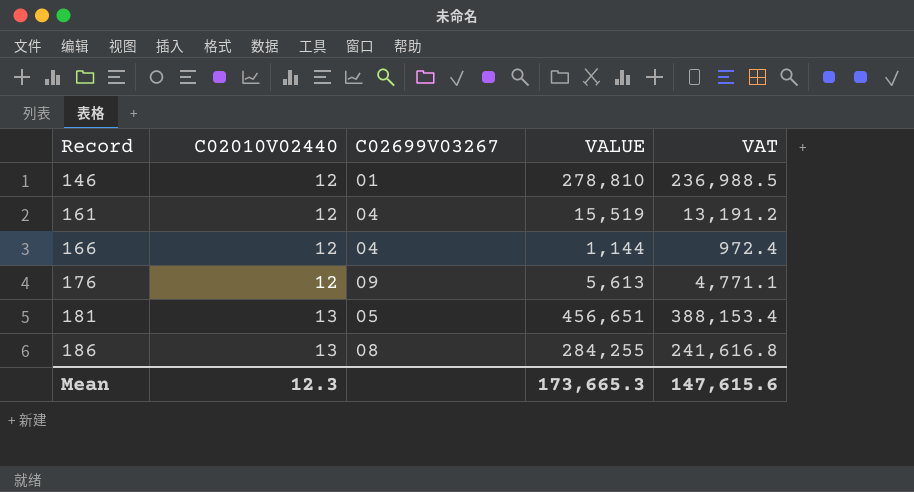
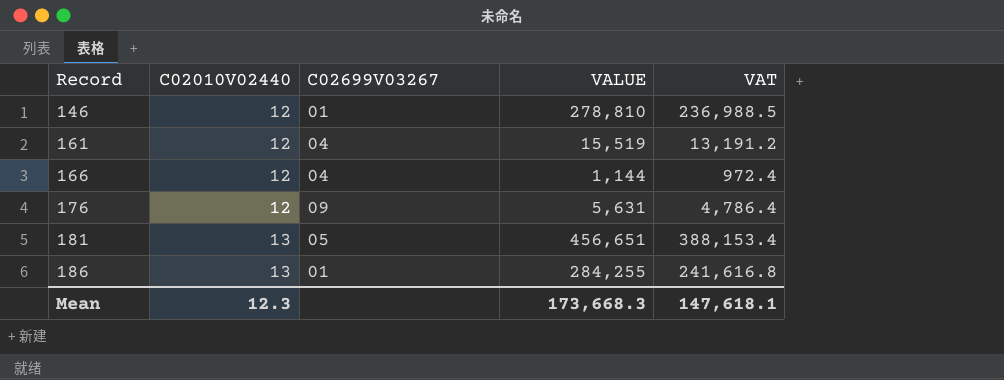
176 | VALUE: 5,613 -> 5,631
176 | VAT: 4,771.1 -> 4,786.4
186 | C02699V03267: 08 -> 01
Mean | VALUE: 173,665.3 -> 173,668.3
Mean | VAT: 147,615.6 -> 147,618.1

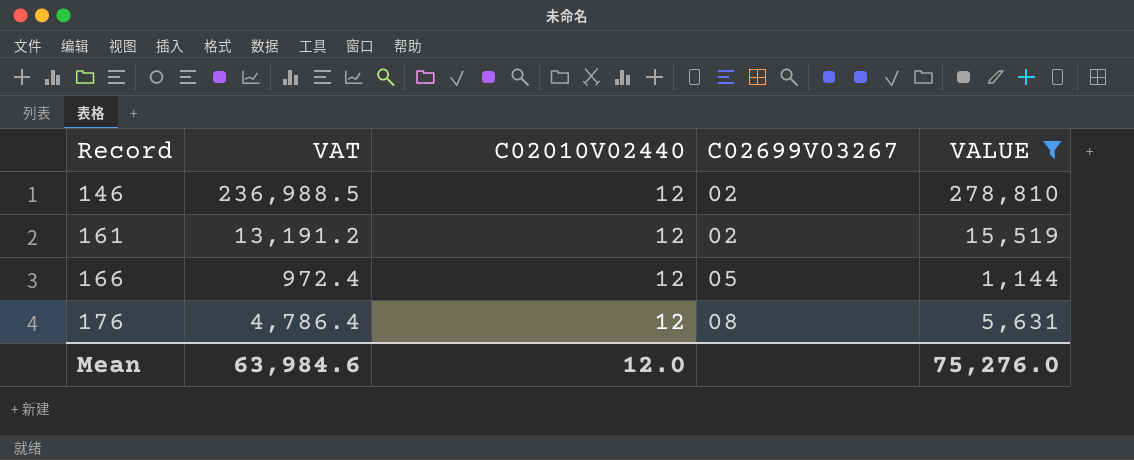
filter: none -> VALUE <= 278,810
column VAT | position: 5 -> 2
146 | C02699V03267: 01 -> 02
161 | C02699V03267: 04 -> 02
166 | C02699V03267: 04 -> 05
176 | C02699V03267: 09 -> 08
Mean | VAT: 147,618.1 -> 63,984.6
Mean | C02010V02440: 12.3 -> 12.0
Mean | VALUE: 173,668.3 -> 75,276.0

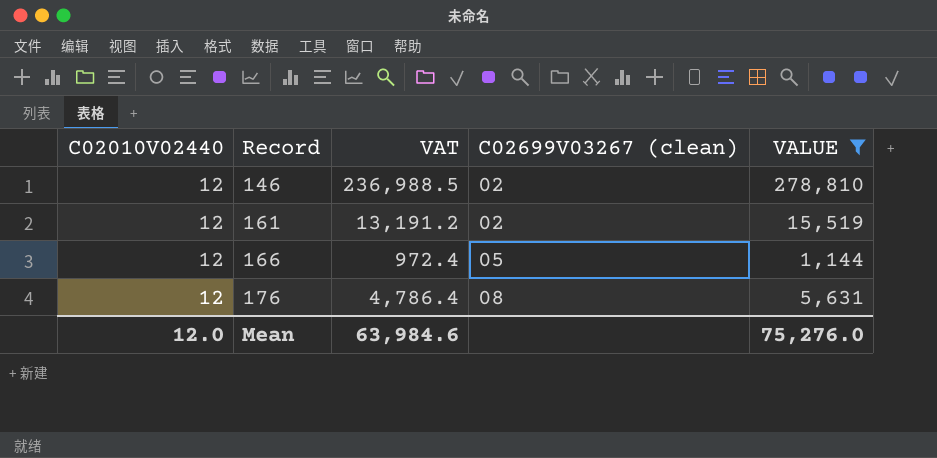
column C02010V02440 | position: 3 -> 1
column name: C02699V03267 -> C02699V03267 (clean)

